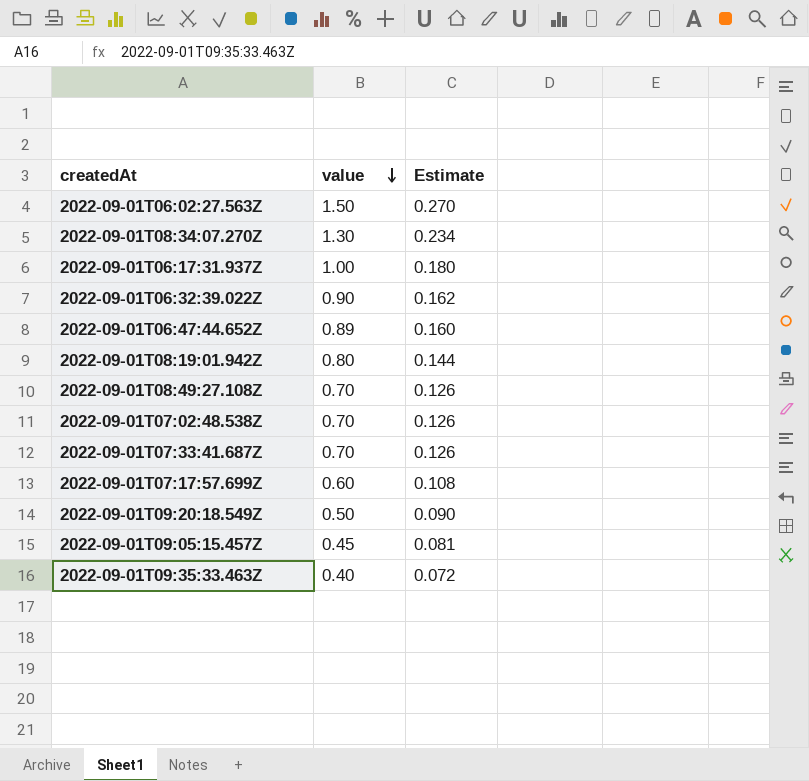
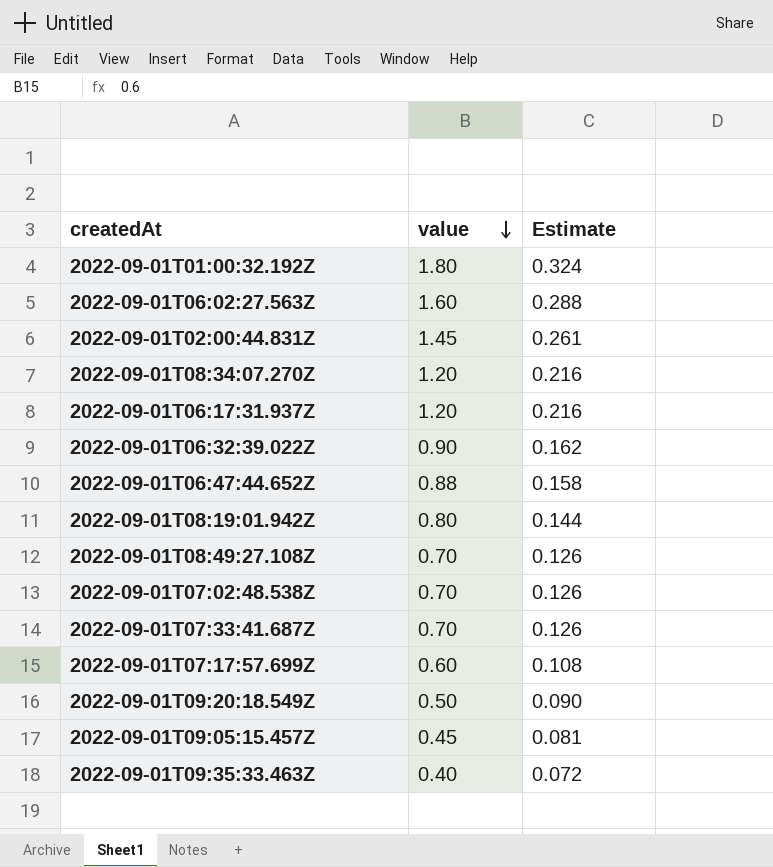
row 2022-09-01T01:00:32.192Z: none -> 1.80 | 0.324
2022-09-01T06:02:27.563Z | value: 1.50 -> 1.60
2022-09-01T06:02:27.563Z | Estimate: 0.270 -> 0.288
row 2022-09-01T02:00:44.831Z: none -> 1.45 | 0.261
2022-09-01T08:34:07.270Z | value: 1.30 -> 1.20
2022-09-01T08:34:07.270Z | Estimate: 0.234 -> 0.216
2022-09-01T06:17:31.937Z | value: 1.00 -> 1.20
2022-09-01T06:17:31.937Z | Estimate: 0.180 -> 0.216
2022-09-01T06:47:44.652Z | value: 0.89 -> 0.88
2022-09-01T06:47:44.652Z | Estimate: 0.160 -> 0.158

